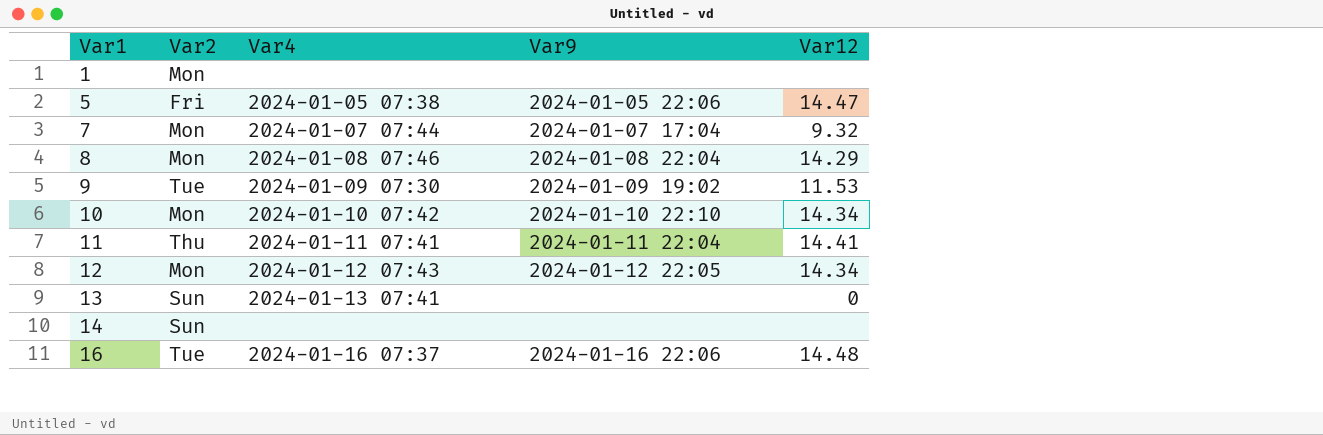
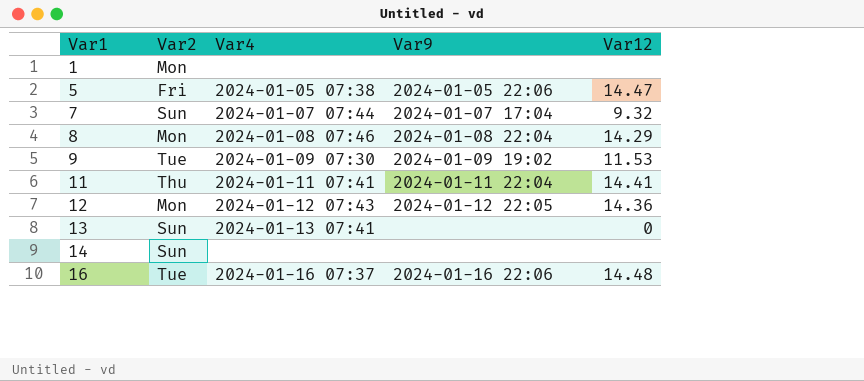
row 10: Mon | 2024-01-10 07:42 | 2024-01-10 22:10 | 14.34 -> none
7 | Var2: Mon -> Sun
12 | Var12: 14.34 -> 14.36

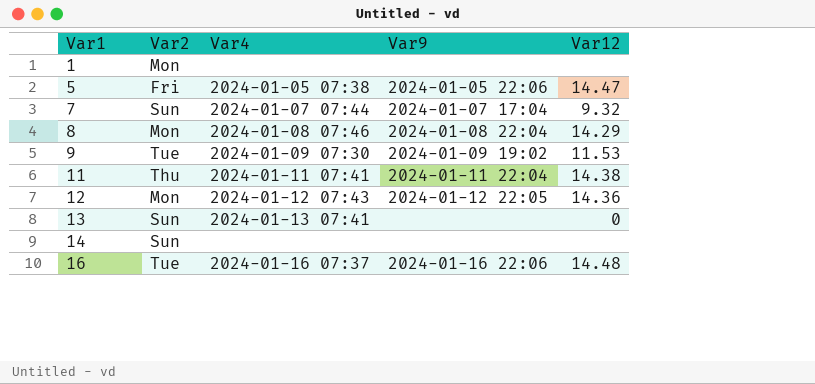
11 | Var12: 14.41 -> 14.38

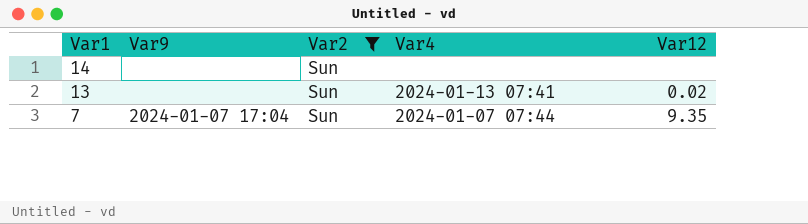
filter: none -> Var2 = Sun
row order: Var1 ascending -> Var1 descending
column Var9 | position: 4 -> 2
13 | Var12: 0 -> 0.02
7 | Var12: 9.32 -> 9.35

